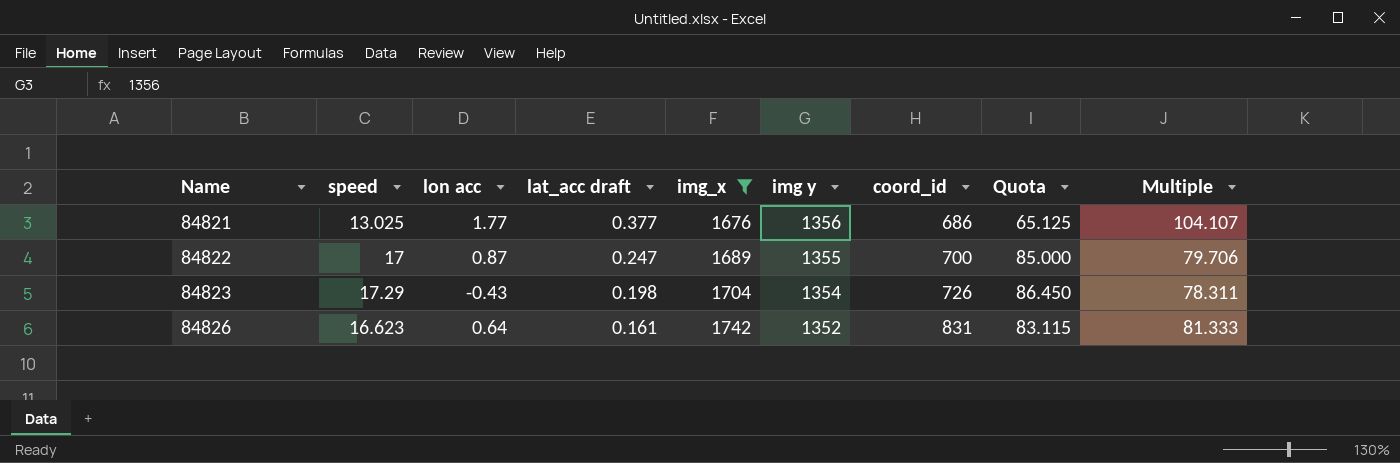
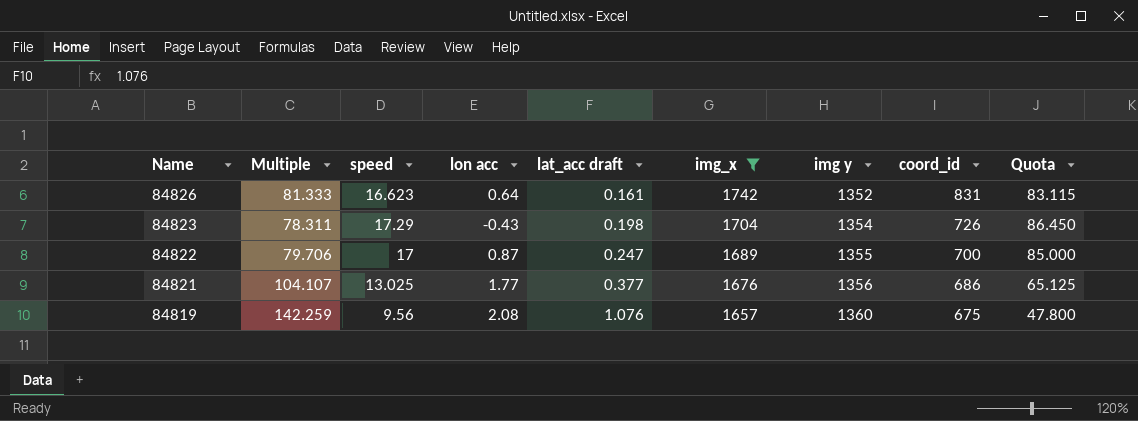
row order: Name ascending -> Name descending
column Multiple | position: 9 -> 2
row 84819: none -> 142.259 | 9.56 | 2.08 | 1.076 | 1657 | 1360 | 675 | 47.800

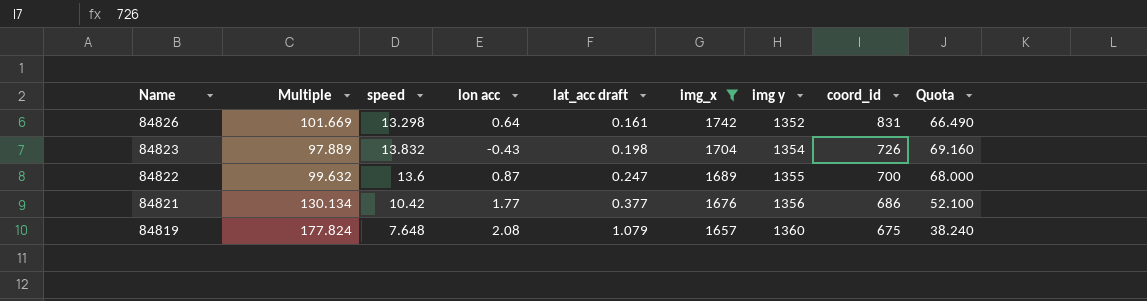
84826 | Multiple: 81.333 -> 101.669
84826 | speed: 16.623 -> 13.298
84826 | Quota: 83.115 -> 66.490
84823 | Multiple: 78.311 -> 97.889
84823 | speed: 17.29 -> 13.832
84823 | Quota: 86.450 -> 69.160
84822 | Multiple: 79.706 -> 99.632
84822 | speed: 17 -> 13.6
84822 | Quota: 85.000 -> 68.000
84821 | Multiple: 104.107 -> 130.134
84821 | speed: 13.025 -> 10.42
84821 | Quota: 65.125 -> 52.100
84819 | Multiple: 142.259 -> 177.824
84819 | speed: 9.56 -> 7.648
84819 | lat_acc draft: 1.076 -> 1.079
84819 | Quota: 47.800 -> 38.240

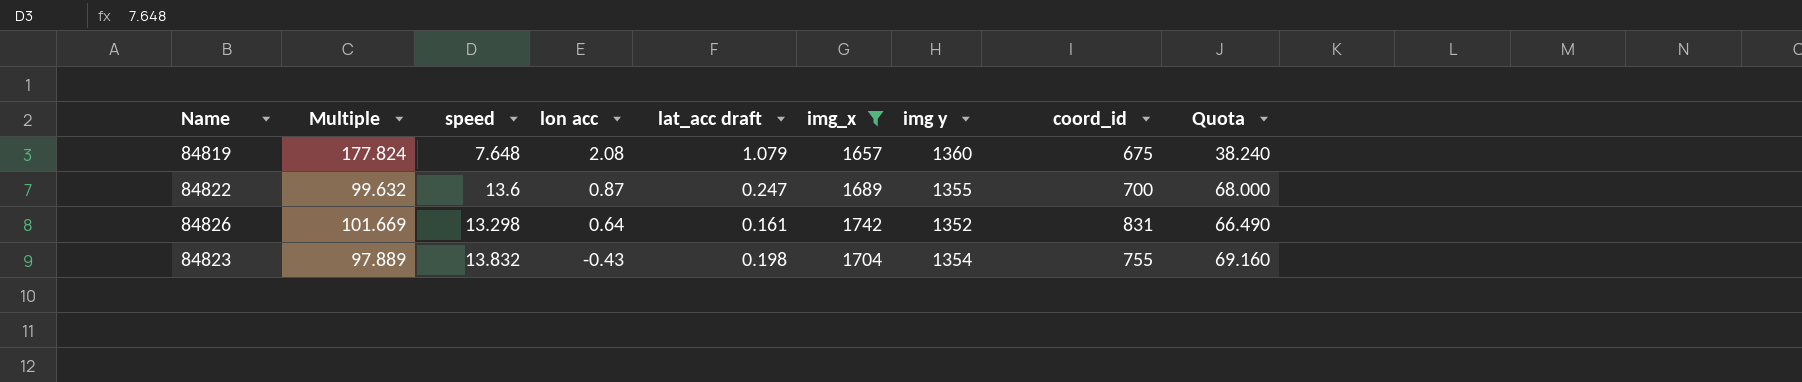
row order: Name descending -> lon acc descending
row 84821: 130.134 | 10.42 | 1.77 | 0.377 | 1676 | 1356 | 686 | 52.100 -> none
84823 | coord_id: 726 -> 755

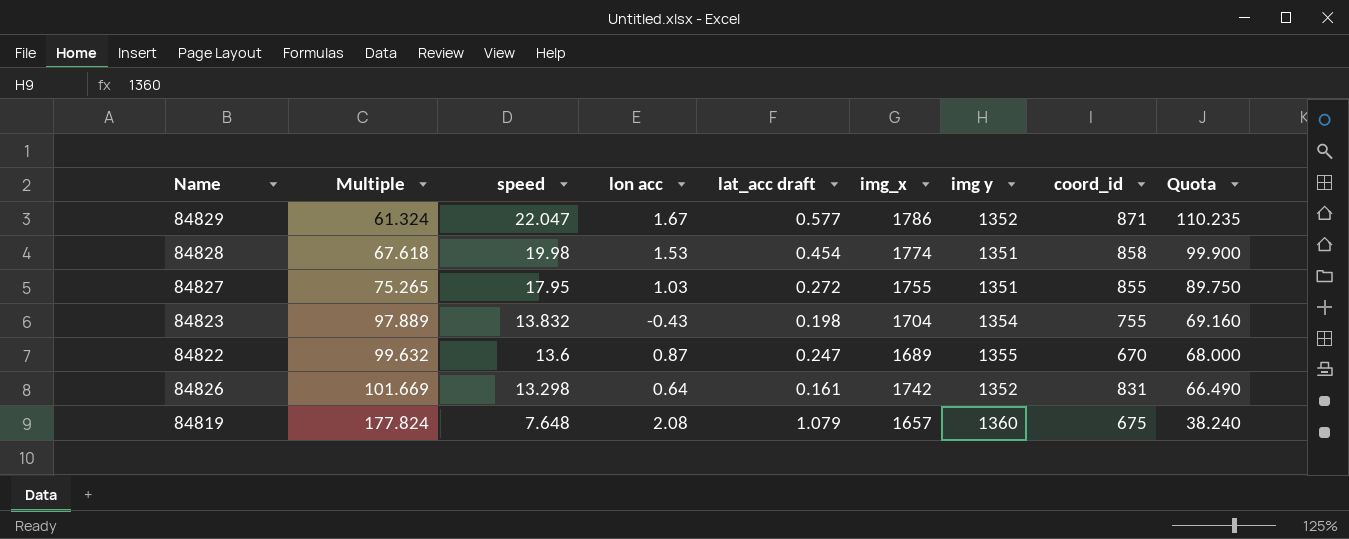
filter: img_x <= 1742 -> none
row order: lon acc descending -> Multiple ascending
84822 | coord_id: 700 -> 670

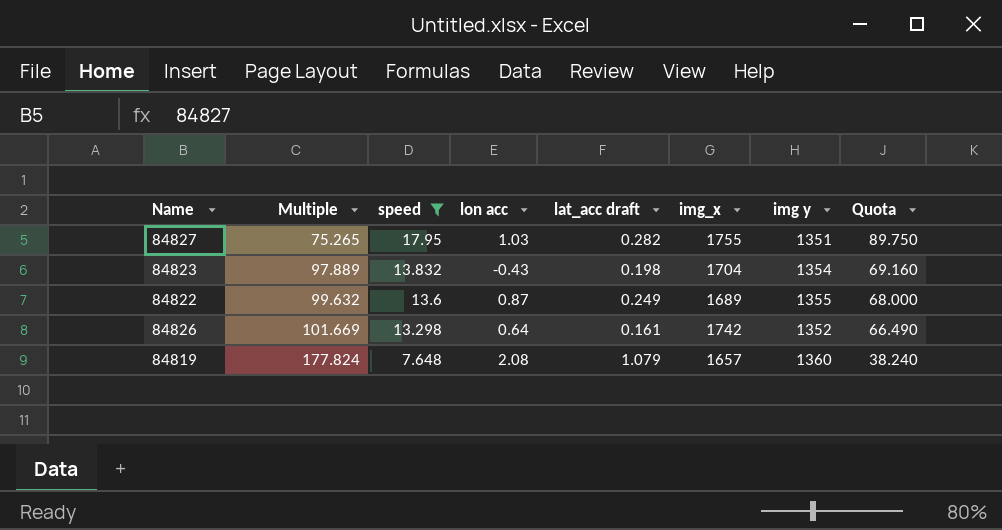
filter: none -> speed <= 17.95
column coord_id | position: 8 -> none
84827 | lat_acc draft: 0.272 -> 0.282
84822 | lat_acc draft: 0.247 -> 0.249

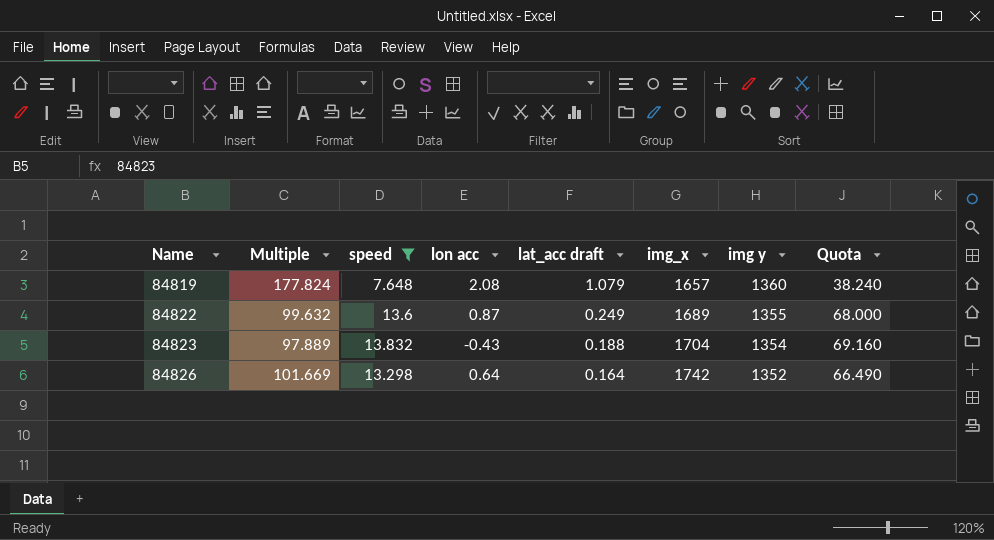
row order: Multiple ascending -> Name ascending
row 84827: 75.265 | 17.95 | 1.03 | 0.282 | 1755 | 1351 | 89.750 -> none
84823 | lat_acc draft: 0.198 -> 0.188
84826 | lat_acc draft: 0.161 -> 0.164

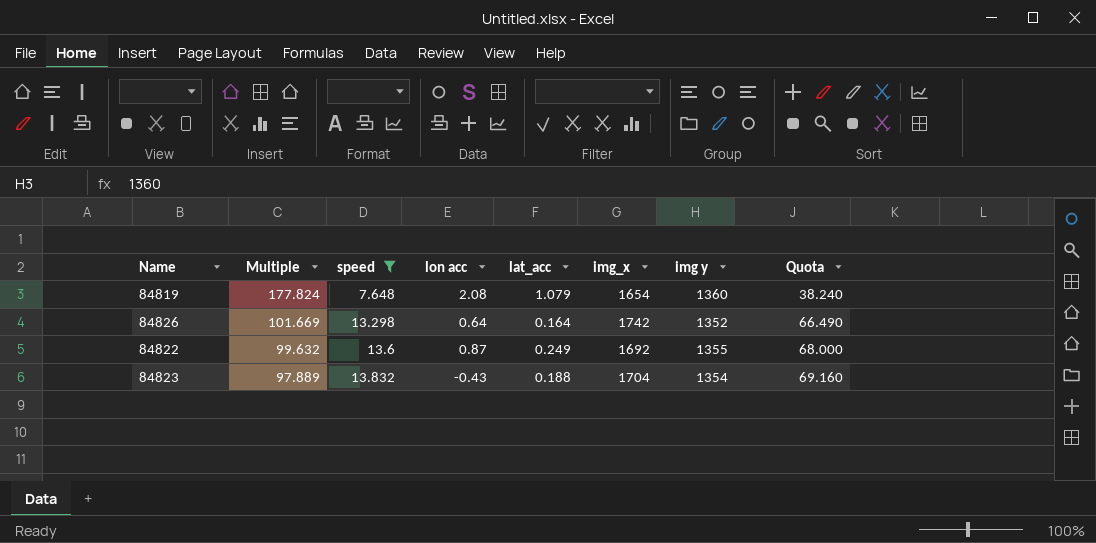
row order: Name ascending -> Multiple descending
column name: lat_acc draft -> lat_acc
84819 | img_x: 1657 -> 1654
84822 | img_x: 1689 -> 1692

